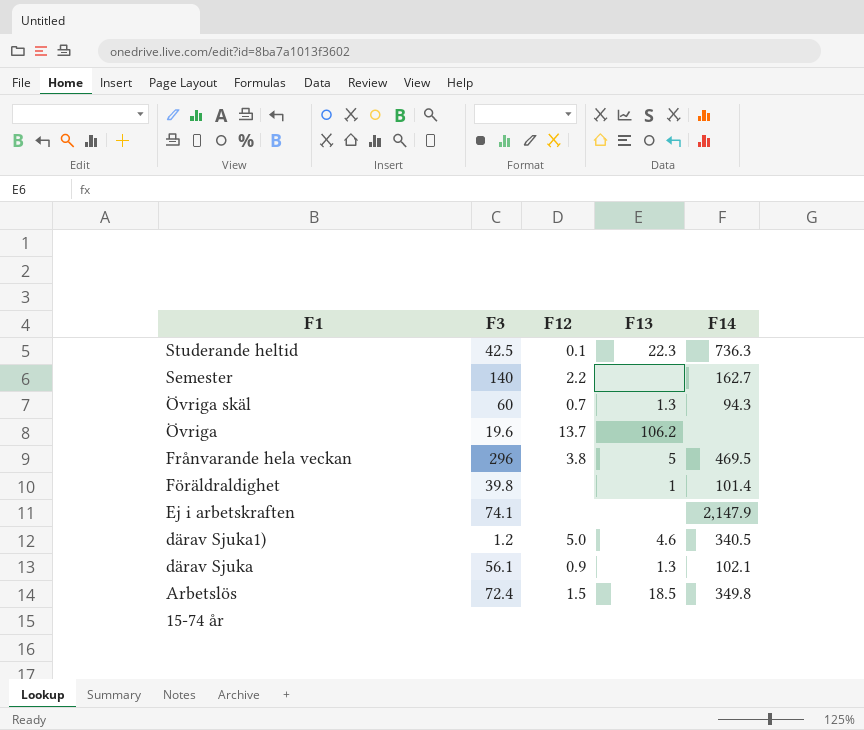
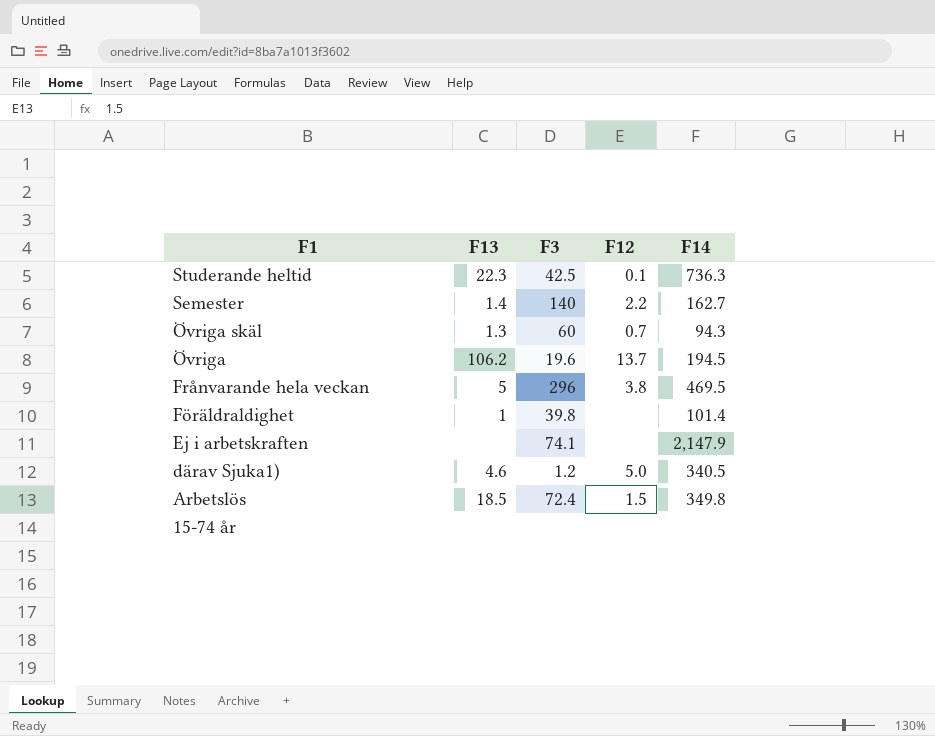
column F13 | position: 4 -> 2
row därav Sjuka: 56.1 | 0.9 | 1.3 | 102.1 -> none
Semester | F13: none -> 1.4
Övriga | F14: none -> 194.5

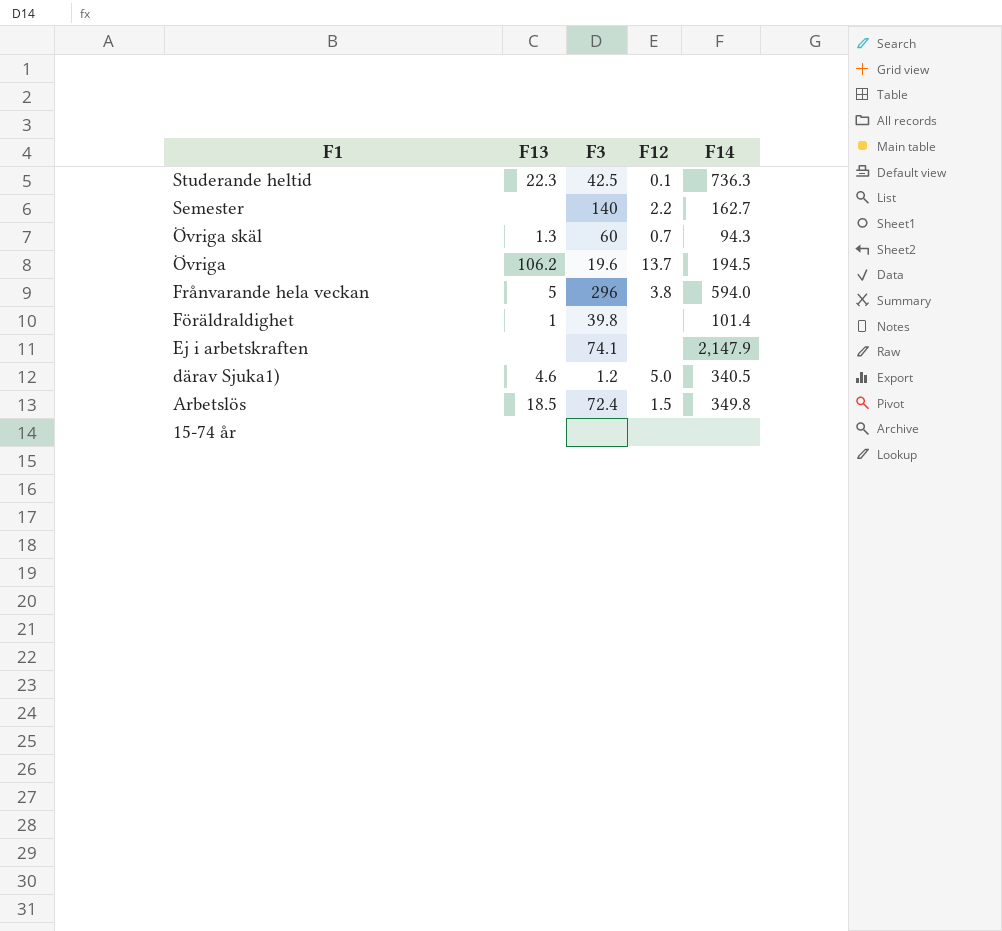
Semester | F13: 1.4 -> none
Frånvarande hela veckan | F14: 469.5 -> 594.0

